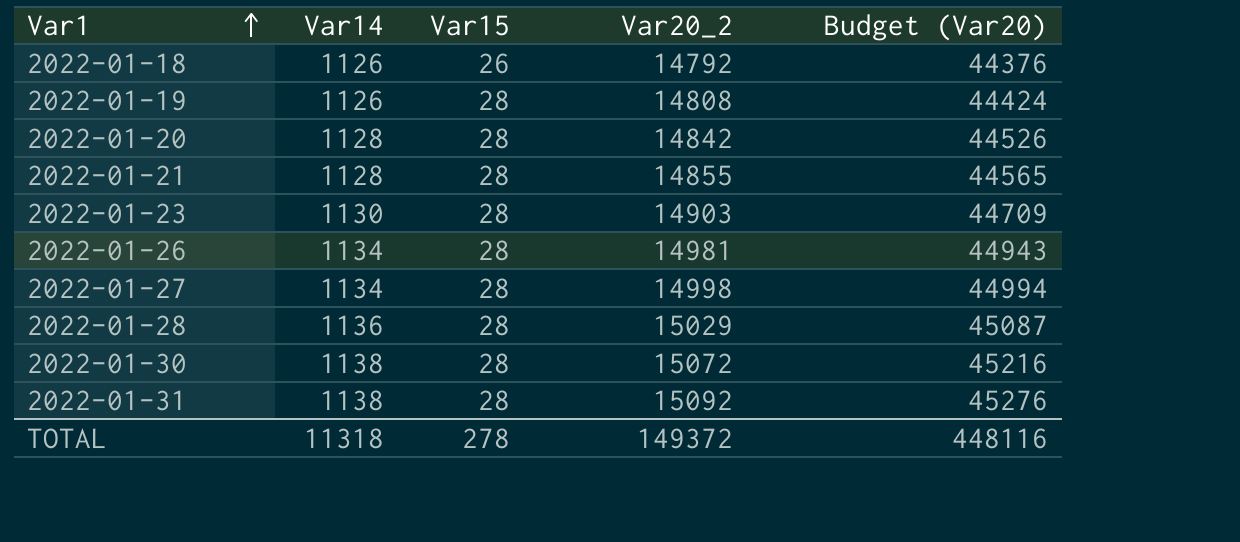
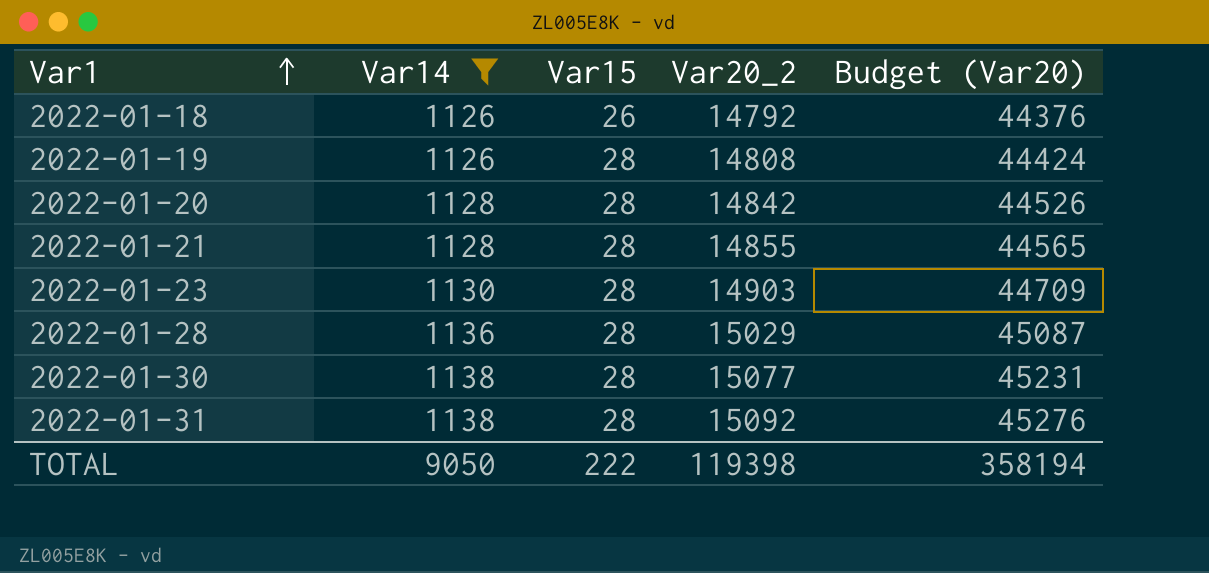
filter: none -> Var14 != 1134
2022-01-30 | Var20_2: 15072 -> 15077
2022-01-30 | Budget (Var20): 45216 -> 45231
TOTAL | Var14: 11318 -> 9050
TOTAL | Var15: 278 -> 222
TOTAL | Var20_2: 149372 -> 119398
TOTAL | Budget (Var20): 448116 -> 358194

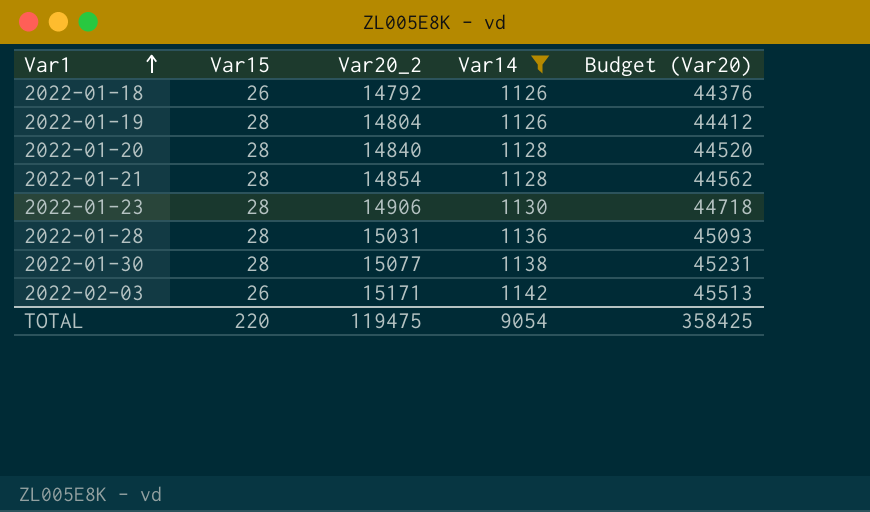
column Var14 | position: 2 -> 4
row 2022-01-31: 1138 | 28 | 15092 | 45276 -> none
2022-01-19 | Var20_2: 14808 -> 14804
2022-01-19 | Budget (Var20): 44424 -> 44412
2022-01-20 | Var20_2: 14842 -> 14840
2022-01-20 | Budget (Var20): 44526 -> 44520
2022-01-21 | Var20_2: 14855 -> 14854
2022-01-21 | Budget (Var20): 44565 -> 44562
2022-01-23 | Var20_2: 14903 -> 14906
2022-01-23 | Budget (Var20): 44709 -> 44718
2022-01-28 | Var20_2: 15029 -> 15031
2022-01-28 | Budget (Var20): 45087 -> 45093
row 2022-02-03: none -> 26 | 15171 | 1142 | 45513
TOTAL | Var15: 222 -> 220
TOTAL | Var20_2: 119398 -> 119475
TOTAL | Var14: 9050 -> 9054
TOTAL | Budget (Var20): 358194 -> 358425

